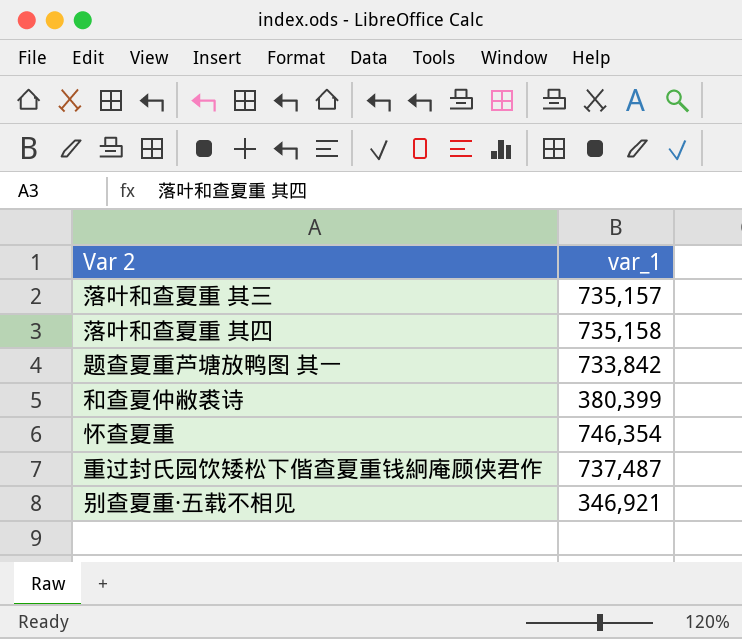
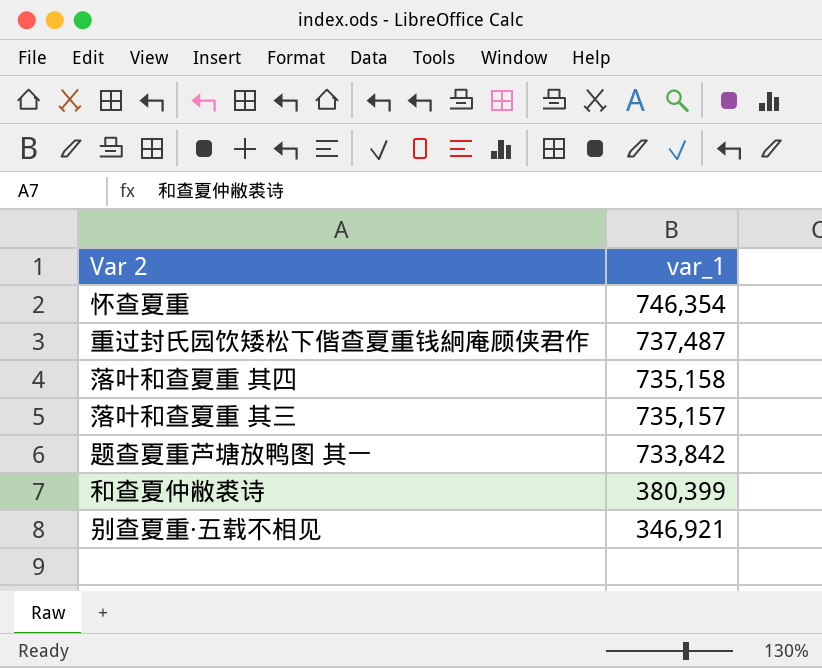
row order: none -> var_1 descending

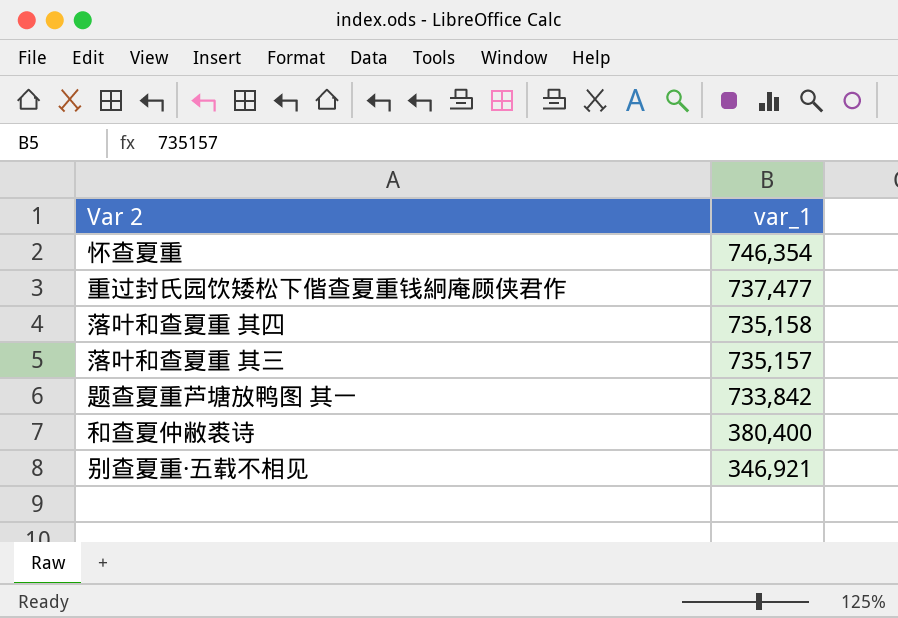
重过封氏园饮矮松下偕查夏重钱絅庵顾侠君作 | var_1: 737,487 -> 737,477
和查夏仲敝裘诗 | var_1: 380,399 -> 380,400

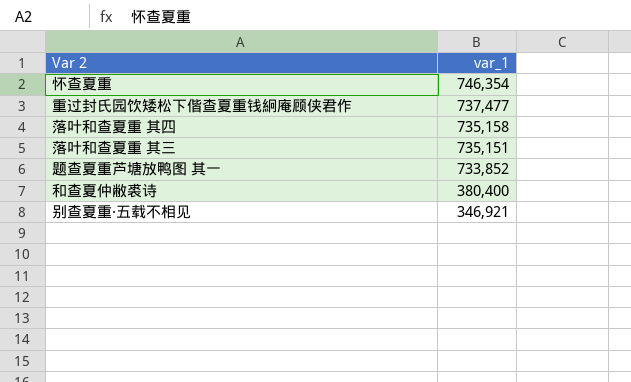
落叶和查夏重 其三 | var_1: 735,157 -> 735,151
题查夏重芦塘放鸭图 其一 | var_1: 733,842 -> 733,852

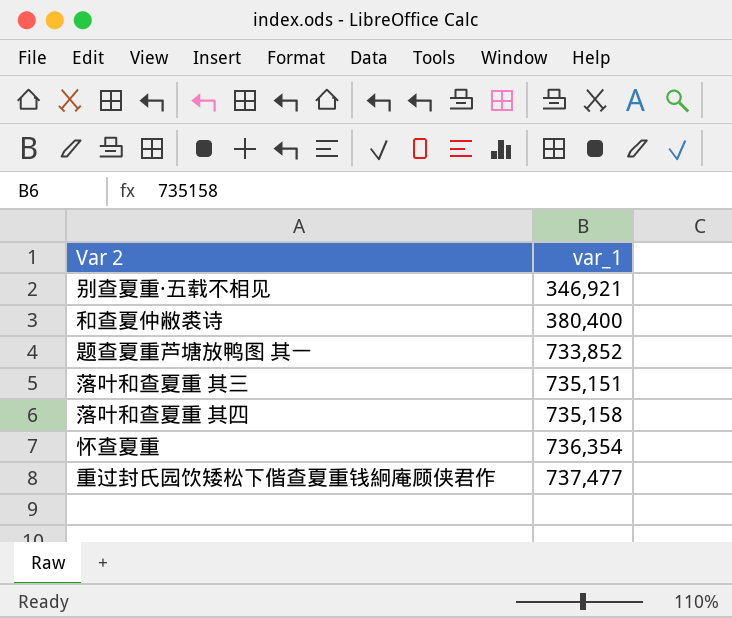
row order: var_1 descending -> var_1 ascending
怀查夏重 | var_1: 746,354 -> 736,354

